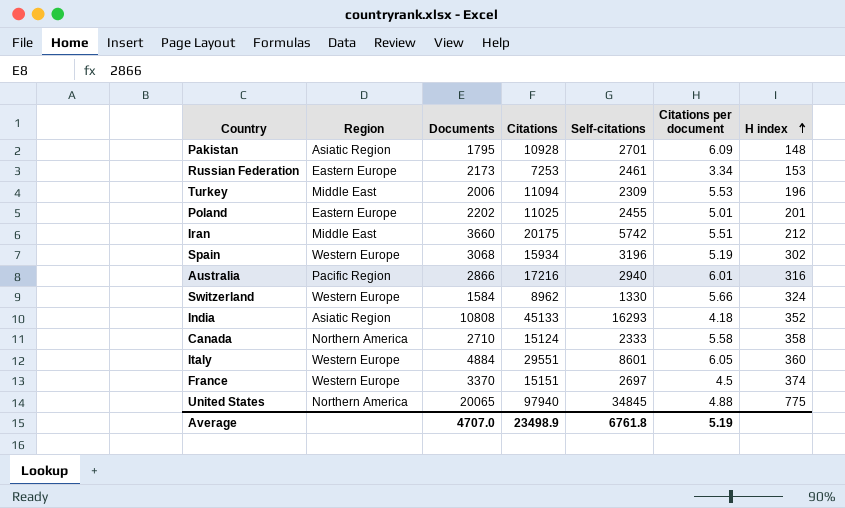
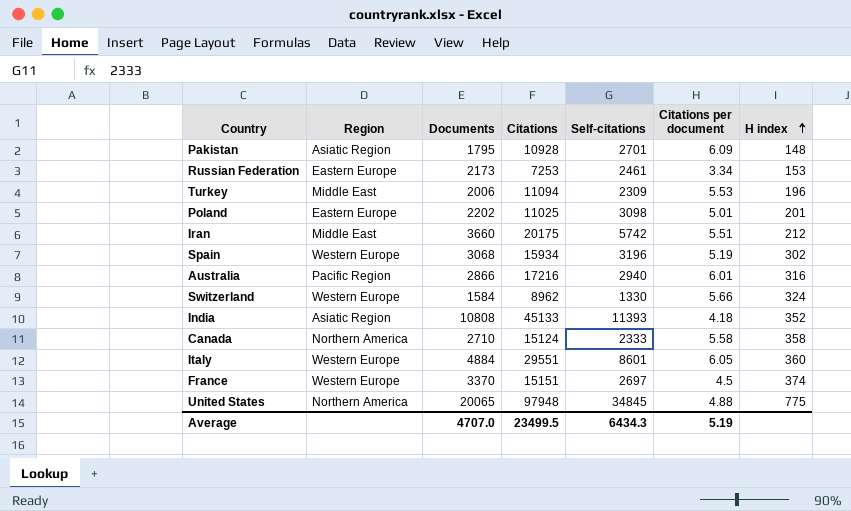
Poland | Self-citations: 2455 -> 3098
India | Self-citations: 16293 -> 11393
United States | Citations: 97940 -> 97948
Average | Citations: 23498.9 -> 23499.5
Average | Self-citations: 6761.8 -> 6434.3

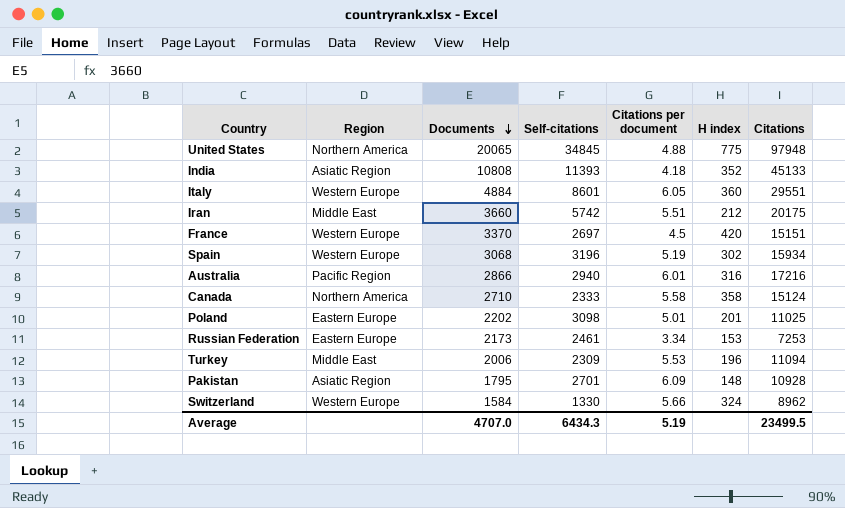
row order: H index ascending -> Documents descending
column Citations | position: 4 -> 7
France | H index: 374 -> 420

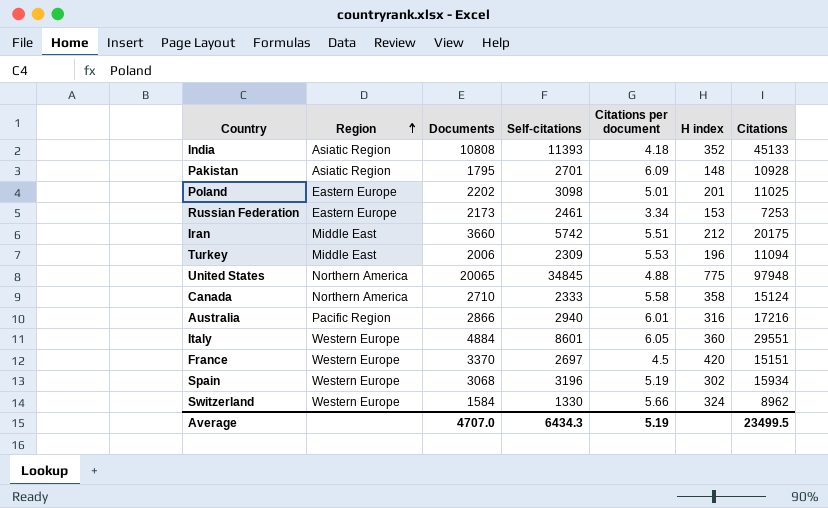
row order: Documents descending -> Region ascending

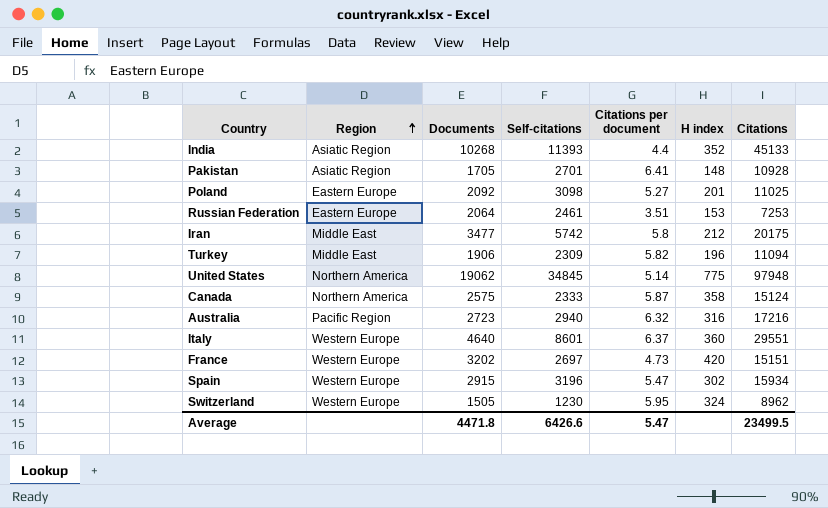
India | Documents: 10808 -> 10268
India | Citations per document: 4.18 -> 4.4
Pakistan | Documents: 1795 -> 1705
Pakistan | Citations per document: 6.09 -> 6.41
Poland | Documents: 2202 -> 2092
Poland | Citations per document: 5.01 -> 5.27
Russian Federation | Documents: 2173 -> 2064
Russian Federation | Citations per document: 3.34 -> 3.51
Iran | Documents: 3660 -> 3477
Iran | Citations per document: 5.51 -> 5.8
Turkey | Documents: 2006 -> 1906
Turkey | Citations per document: 5.53 -> 5.82
United States | Documents: 20065 -> 19062
United States | Citations per document: 4.88 -> 5.14
Canada | Documents: 2710 -> 2575
Canada | Citations per document: 5.58 -> 5.87
Australia | Documents: 2866 -> 2723
Australia | Citations per document: 6.01 -> 6.32
Italy | Documents: 4884 -> 4640
Italy | Citations per document: 6.05 -> 6.37
France | Documents: 3370 -> 3202
France | Citations per document: 4.5 -> 4.73
Spain | Documents: 3068 -> 2915
Spain | Citations per document: 5.19 -> 5.47
Switzerland | Documents: 1584 -> 1505
Switzerland | Self-citations: 1330 -> 1230
Switzerland | Citations per document: 5.66 -> 5.95
Average | Documents: 4707.0 -> 4471.8
Average | Self-citations: 6434.3 -> 6426.6
Average | Citations per document: 5.19 -> 5.47

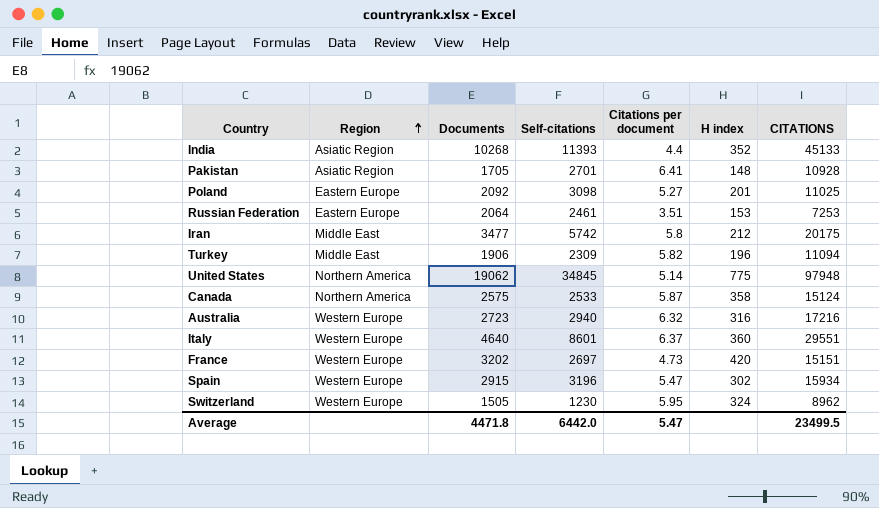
column name: Citations -> CITATIONS
Canada | Self-citations: 2333 -> 2533
Australia | Region: Pacific Region -> Western Europe
Average | Self-citations: 6426.6 -> 6442.0

